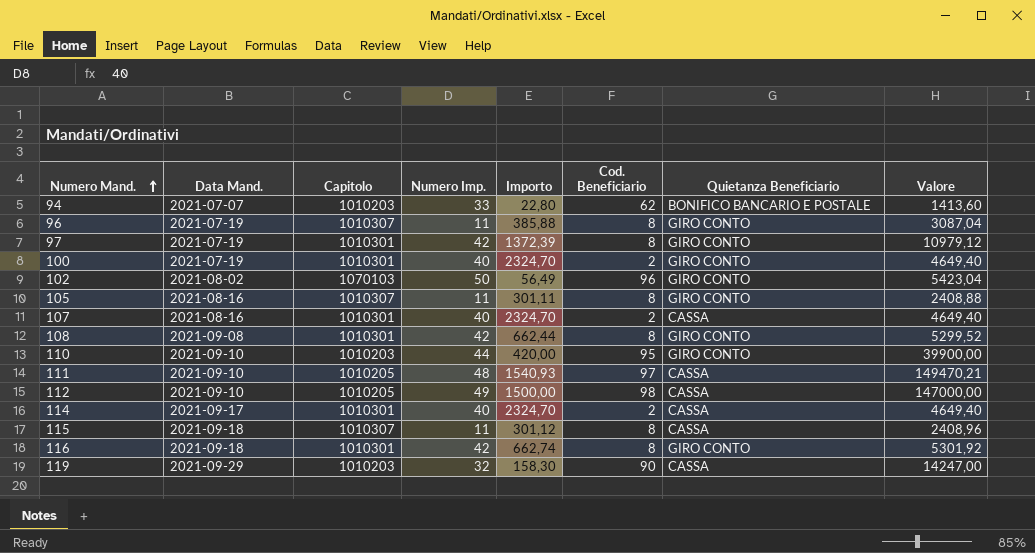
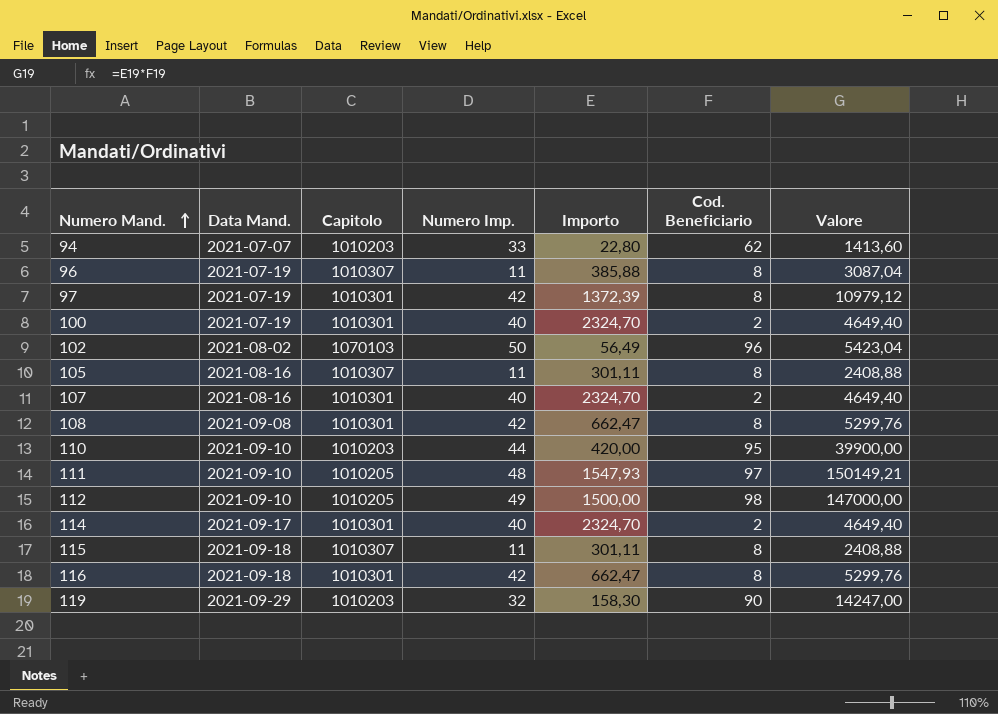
column Quietanza Beneficiario | position: 7 -> none
108 | Importo: 662,44 -> 662,47
108 | Valore: 5299,52 -> 5299,76
111 | Importo: 1540,93 -> 1547,93
111 | Valore: 149470,21 -> 150149,21
115 | Importo: 301,12 -> 301,11
115 | Valore: 2408,96 -> 2408,88
116 | Importo: 662,74 -> 662,47
116 | Valore: 5301,92 -> 5299,76

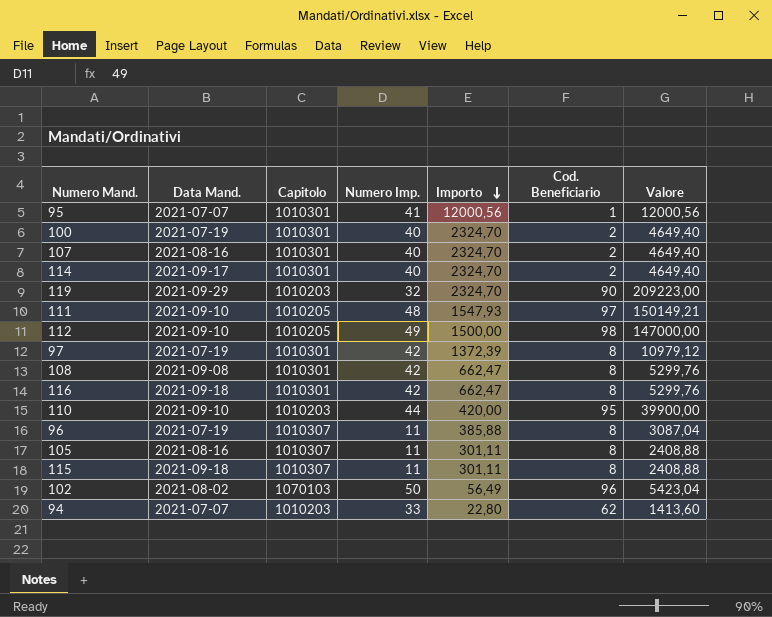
row order: Numero Mand. ascending -> Importo descending
row 95: none -> 2021-07-07 | 1010301 | 41 | 12000,56 | 1 | 12000,56
119 | Importo: 158,30 -> 2324,70
119 | Valore: 14247,00 -> 209223,00

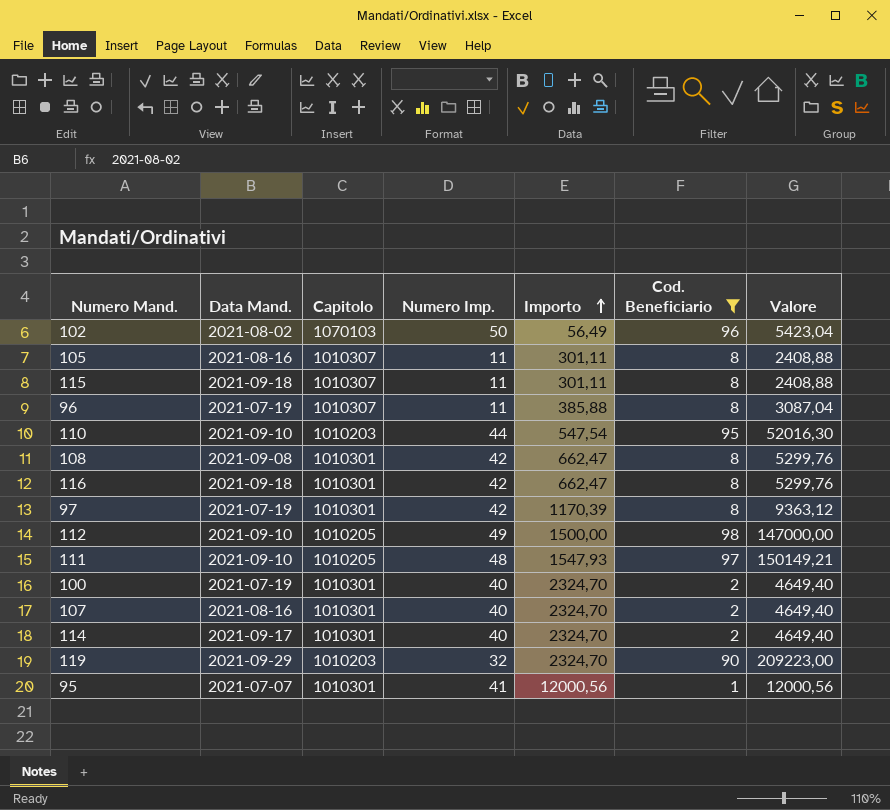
filter: none -> Cod. Beneficiario != 62
row order: Importo descending -> Importo ascending
110 | Importo: 420,00 -> 547,54
110 | Valore: 39900,00 -> 52016,30
97 | Importo: 1372,39 -> 1170,39
97 | Valore: 10979,12 -> 9363,12

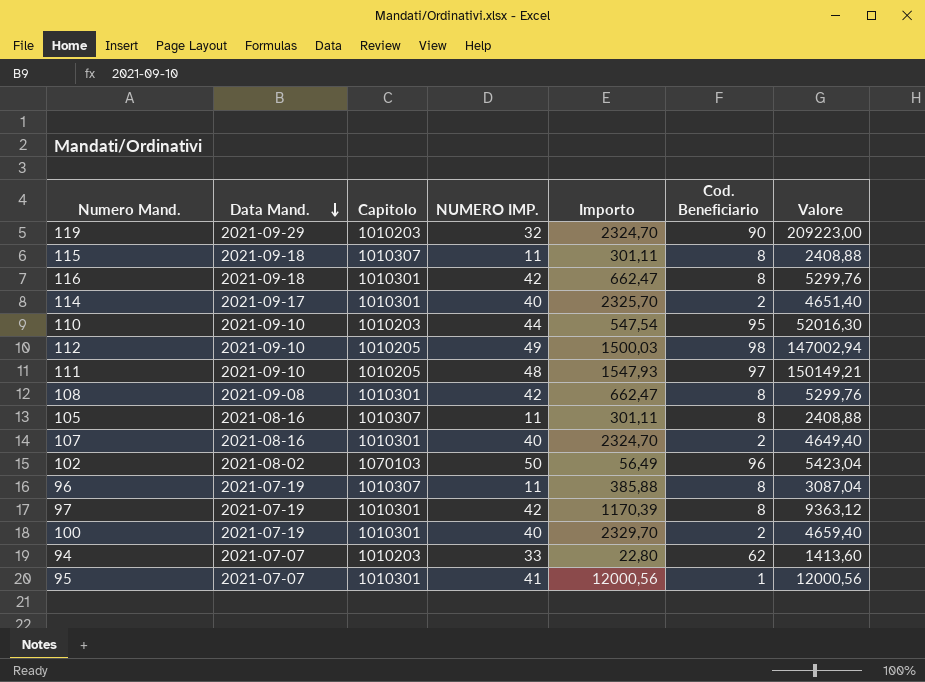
filter: Cod. Beneficiario != 62 -> none
row order: Importo ascending -> Data Mand. descending
column name: Numero Imp. -> NUMERO IMP.
114 | Importo: 2324,70 -> 2325,70
114 | Valore: 4649,40 -> 4651,40
112 | Importo: 1500,00 -> 1500,03
112 | Valore: 147000,00 -> 147002,94
100 | Importo: 2324,70 -> 2329,70
100 | Valore: 4649,40 -> 4659,40

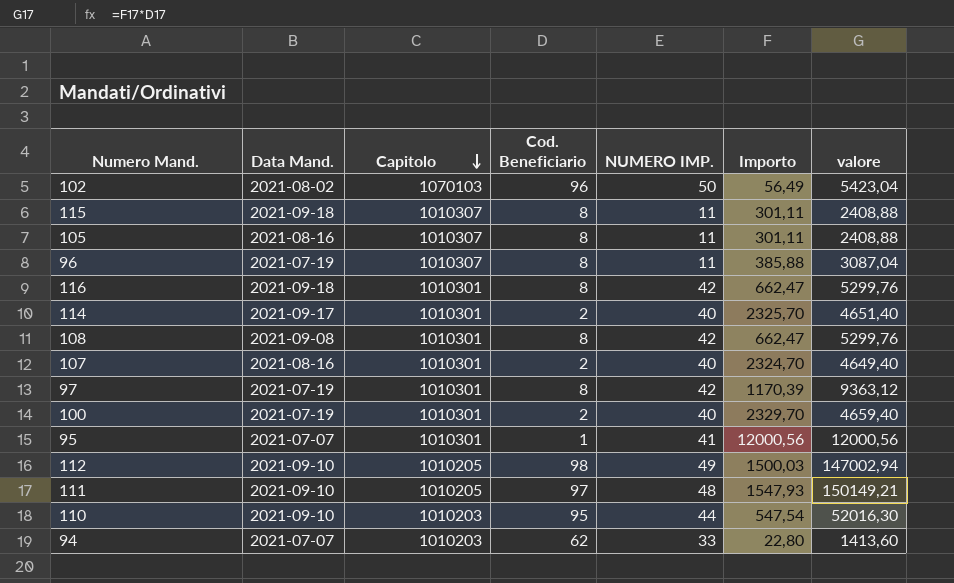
row order: Data Mand. descending -> Capitolo descending
column Cod. Beneficiario | position: 6 -> 4
column name: Valore -> valore
row 119: 2021-09-29 | 1010203 | 32 | 2324,70 | 90 | 209223,00 -> none

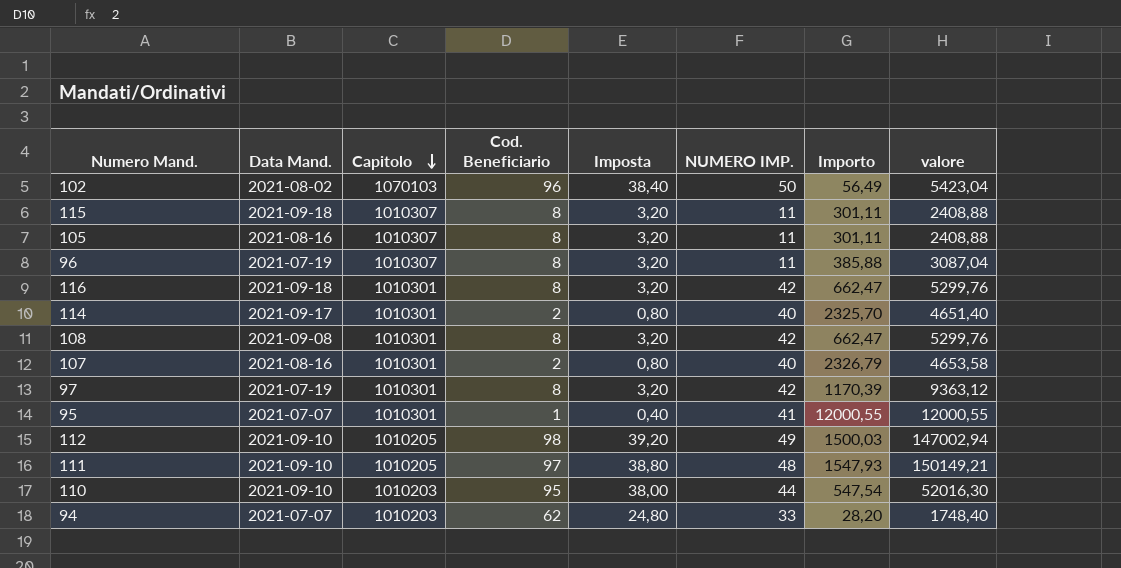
column Imposta | formula: none -> [Cod. Beneficiario] * 0,4
row 100: 2021-07-19 | 1010301 | 2 | 40 | 2329,70 | 4659,40 -> none
107 | Importo: 2324,70 -> 2326,79
107 | valore: 4649,40 -> 4653,58
95 | Importo: 12000,56 -> 12000,55
95 | valore: 12000,56 -> 12000,55
94 | Importo: 22,80 -> 28,20
94 | valore: 1413,60 -> 1748,40

